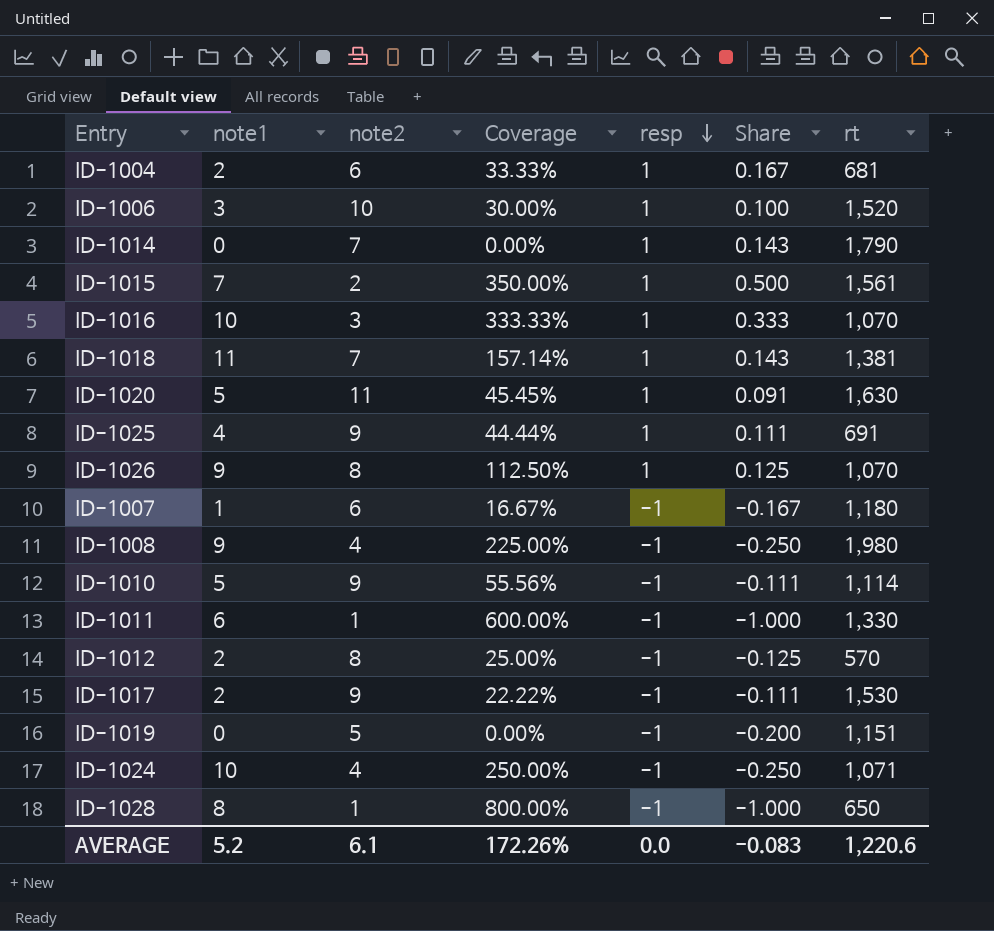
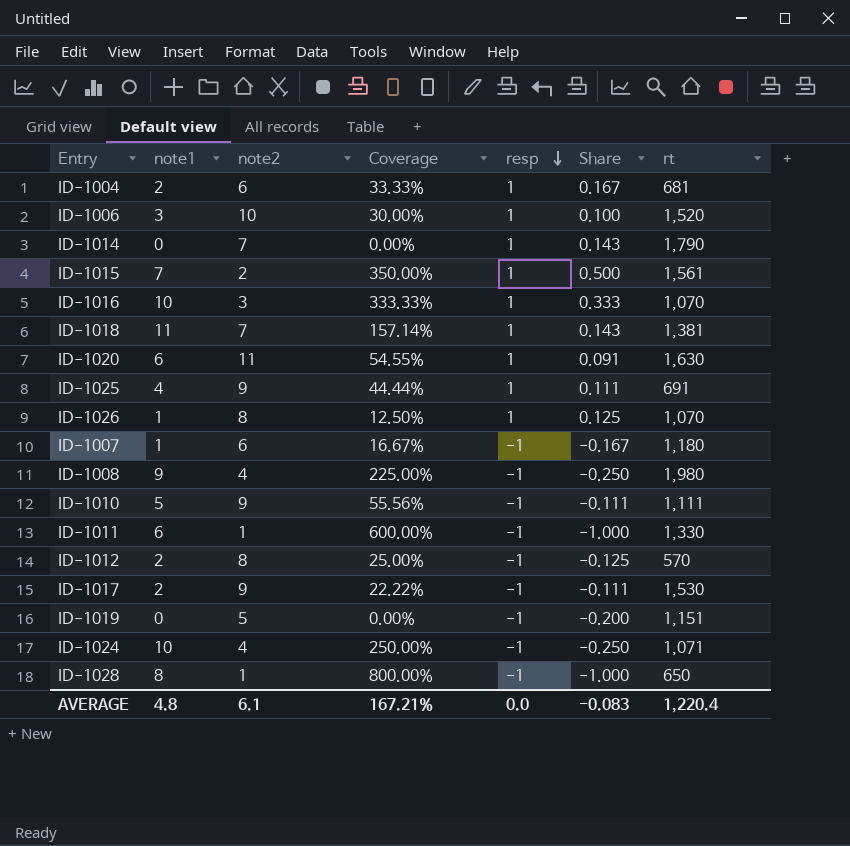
ID-1020 | note1: 5 -> 6
ID-1020 | Coverage: 45.45% -> 54.55%
ID-1026 | note1: 9 -> 1
ID-1026 | Coverage: 112.50% -> 12.50%
ID-1010 | rt: 1,114 -> 1,111
AVERAGE | note1: 5.2 -> 4.8
AVERAGE | Coverage: 172.26% -> 167.21%
AVERAGE | rt: 1,220.6 -> 1,220.4

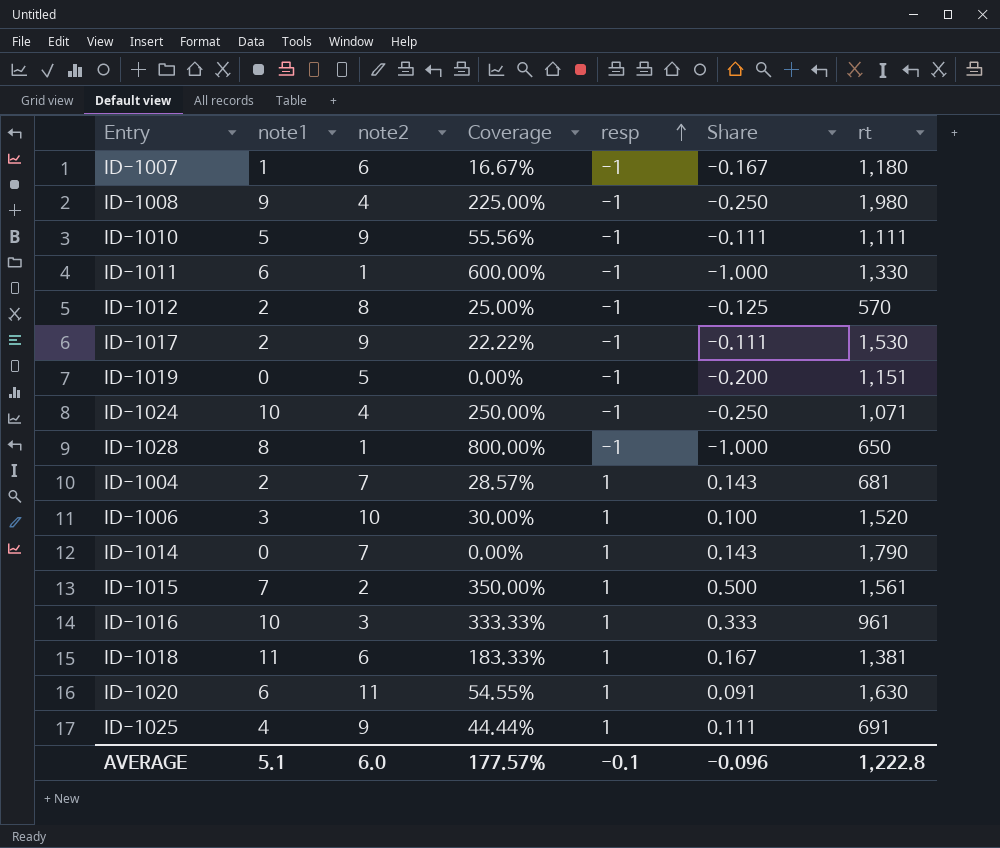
row order: resp descending -> resp ascending
row ID-1026: 1 | 8 | 12.50% | 1 | 0.125 | 1,070 -> none
ID-1004 | note2: 6 -> 7
ID-1004 | Coverage: 33.33% -> 28.57%
ID-1004 | Share: 0.167 -> 0.143
ID-1016 | rt: 1,070 -> 961
ID-1018 | note2: 7 -> 6
ID-1018 | Coverage: 157.14% -> 183.33%
ID-1018 | Share: 0.143 -> 0.167
AVERAGE | note1: 4.8 -> 5.1
AVERAGE | note2: 6.1 -> 6.0
AVERAGE | Coverage: 167.21% -> 177.57%
AVERAGE | resp: 0.0 -> -0.1
AVERAGE | Share: -0.083 -> -0.096
AVERAGE | rt: 1,220.4 -> 1,222.8

